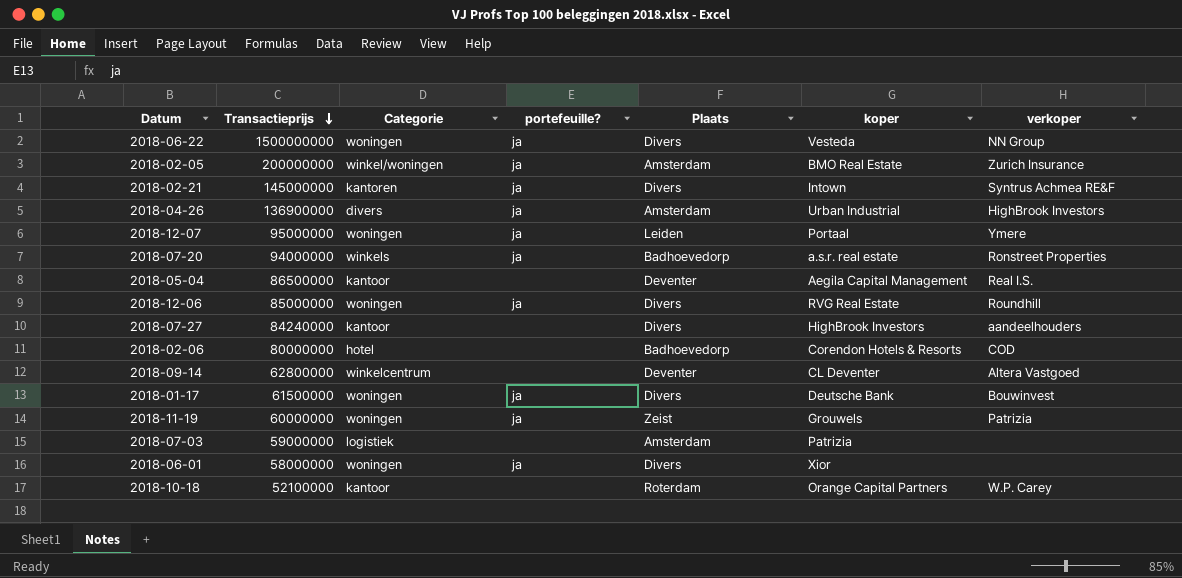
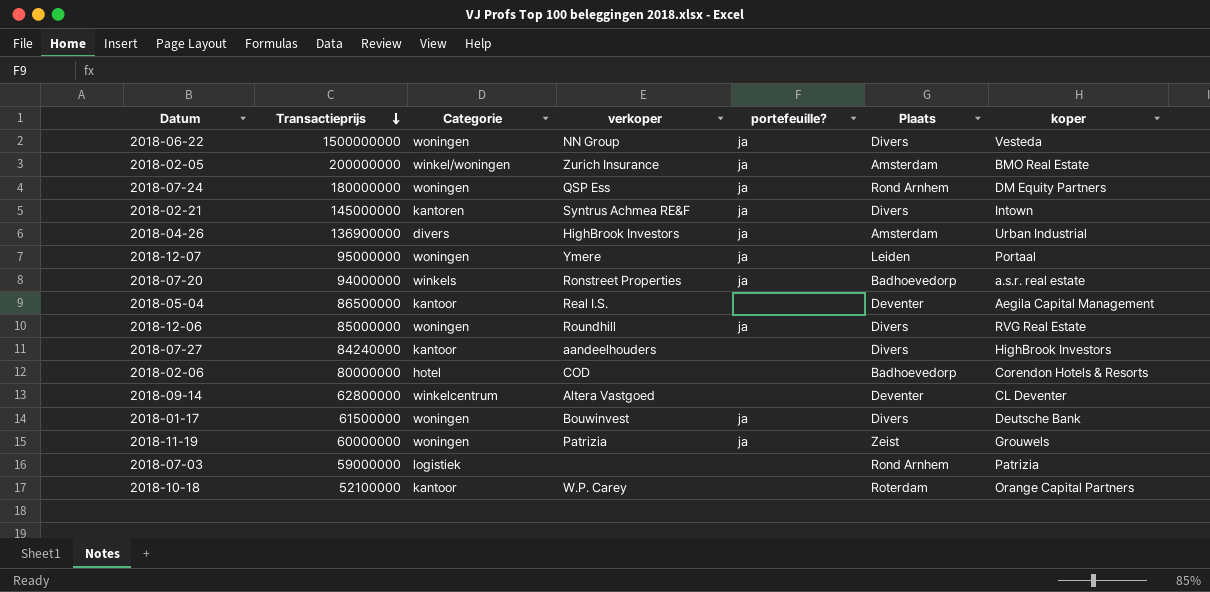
column verkoper | position: 7 -> 4
row 2018-06-01: 58000000 | woningen | ja | Divers | Xior | none -> none
row 2018-07-24: none -> 180000000 | woningen | QSP Ess | ja | Rond Arnhem | DM Equity Partners
2018-07-03 | Plaats: Amsterdam -> Rond Arnhem

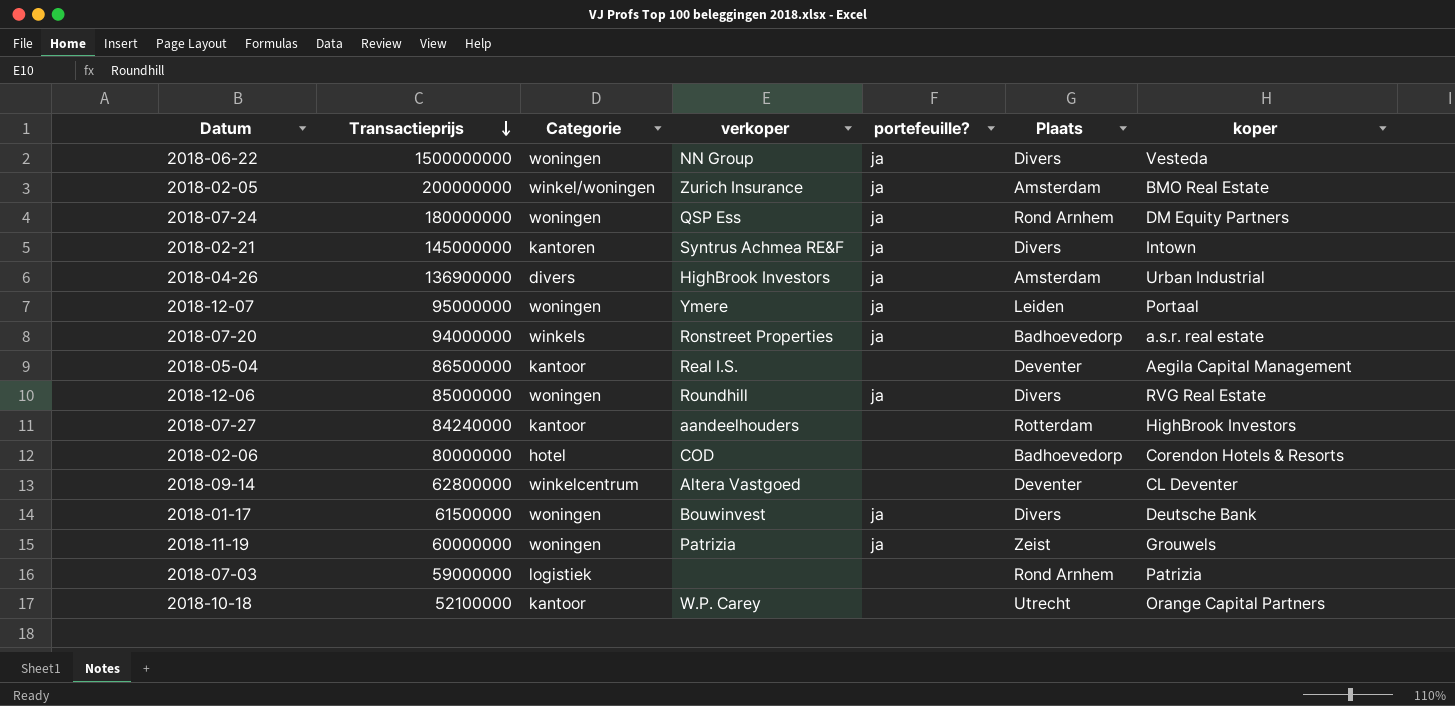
2018-07-27 | Plaats: Divers -> Rotterdam
2018-10-18 | Plaats: Roterdam -> Utrecht

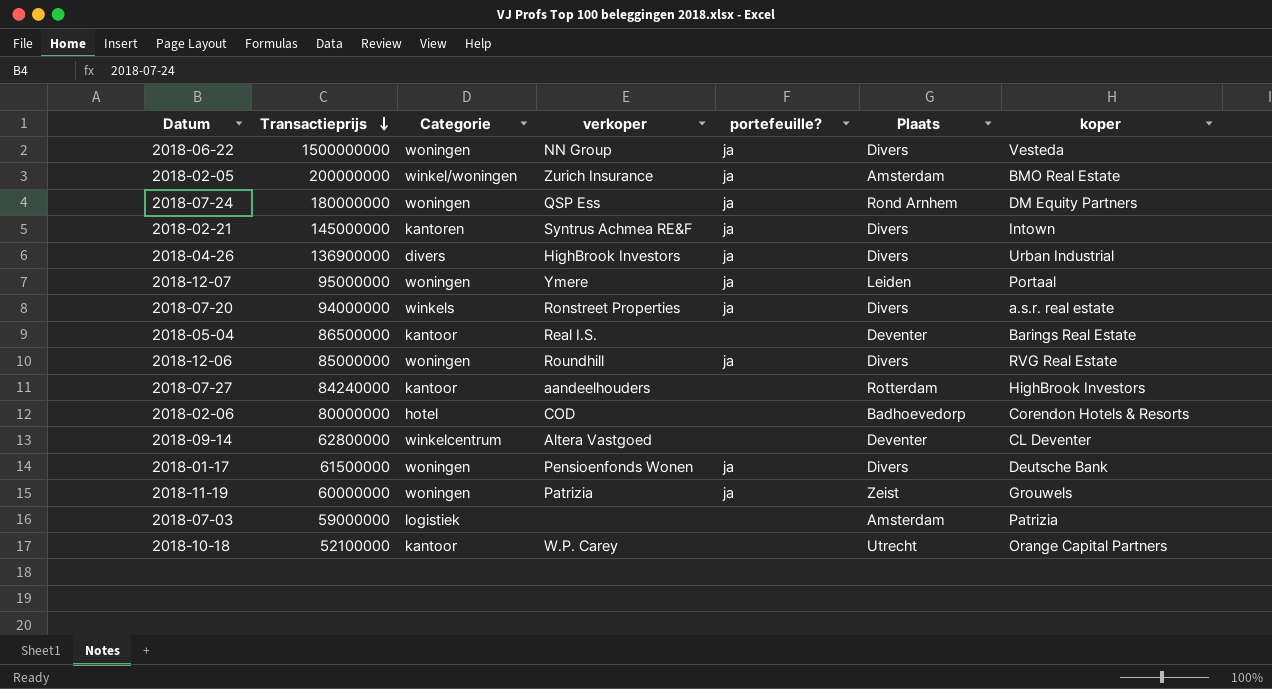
2018-04-26 | Plaats: Amsterdam -> Divers
2018-07-20 | Plaats: Badhoevedorp -> Divers
2018-05-04 | koper: Aegila Capital Management -> Barings Real Estate
2018-01-17 | verkoper: Bouwinvest -> Pensioenfonds Wonen
2018-07-03 | Plaats: Rond Arnhem -> Amsterdam

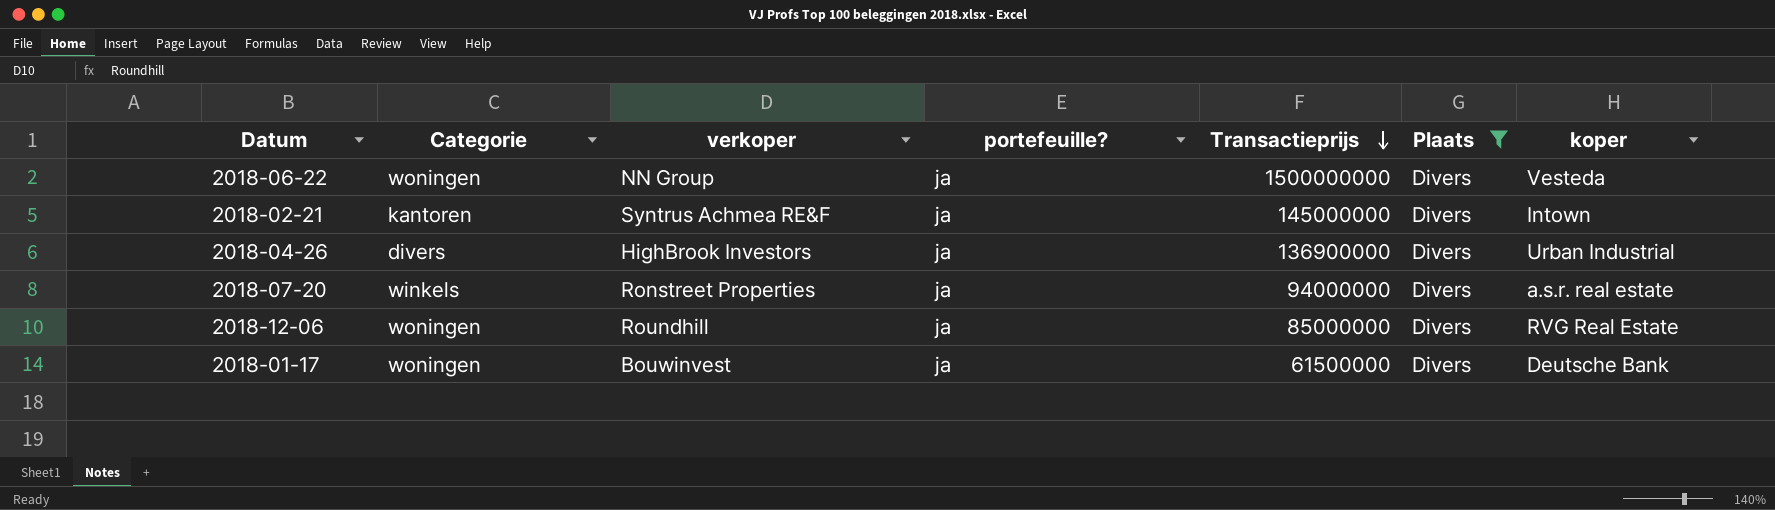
filter: none -> Plaats = Divers
column Transactieprijs | position: 2 -> 5
2018-01-17 | verkoper: Pensioenfonds Wonen -> Bouwinvest

